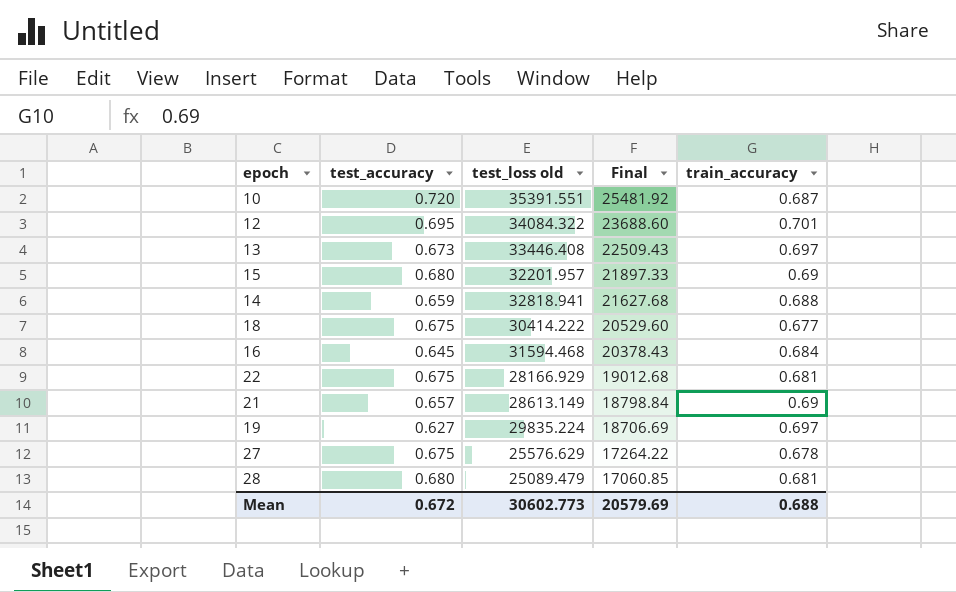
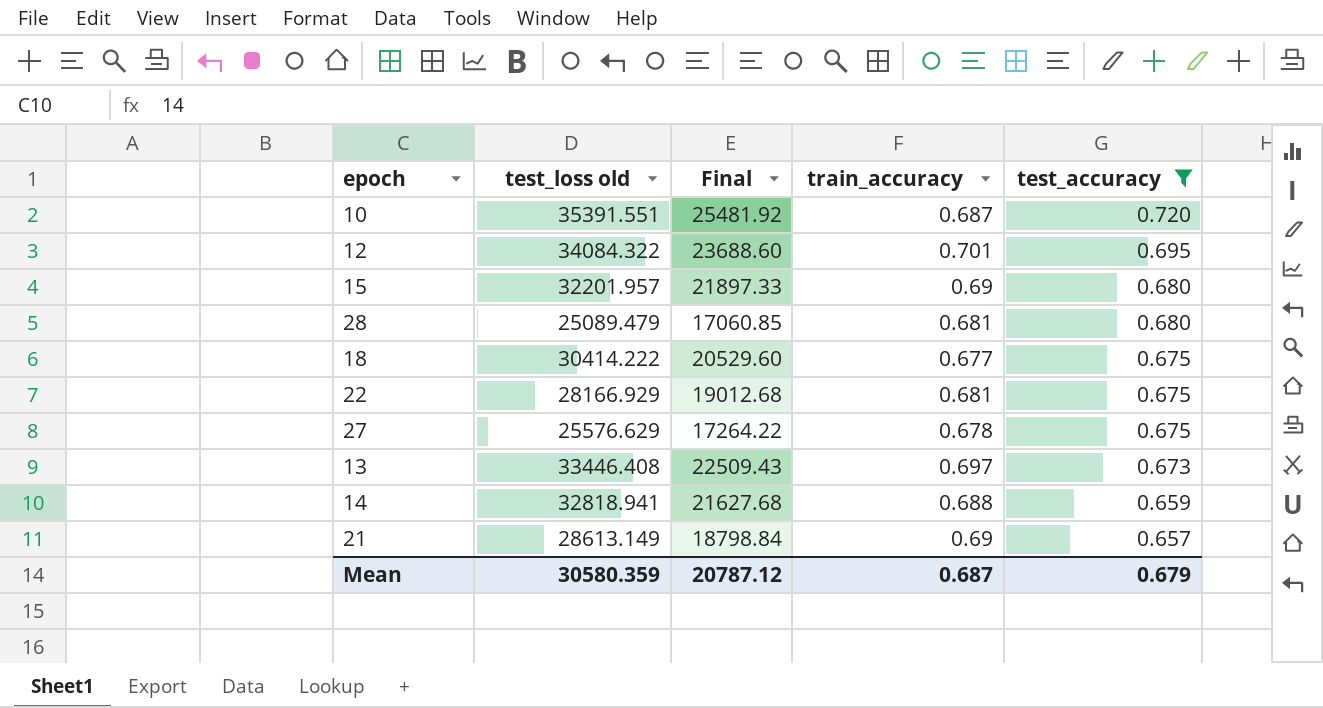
filter: none -> test_accuracy >= 0.657
row order: Final descending -> test_accuracy descending
column test_accuracy | position: 2 -> 5
Mean | test_loss old: 30602.773 -> 30580.359
Mean | Final: 20579.69 -> 20787.12
Mean | train_accuracy: 0.688 -> 0.687
Mean | test_accuracy: 0.672 -> 0.679

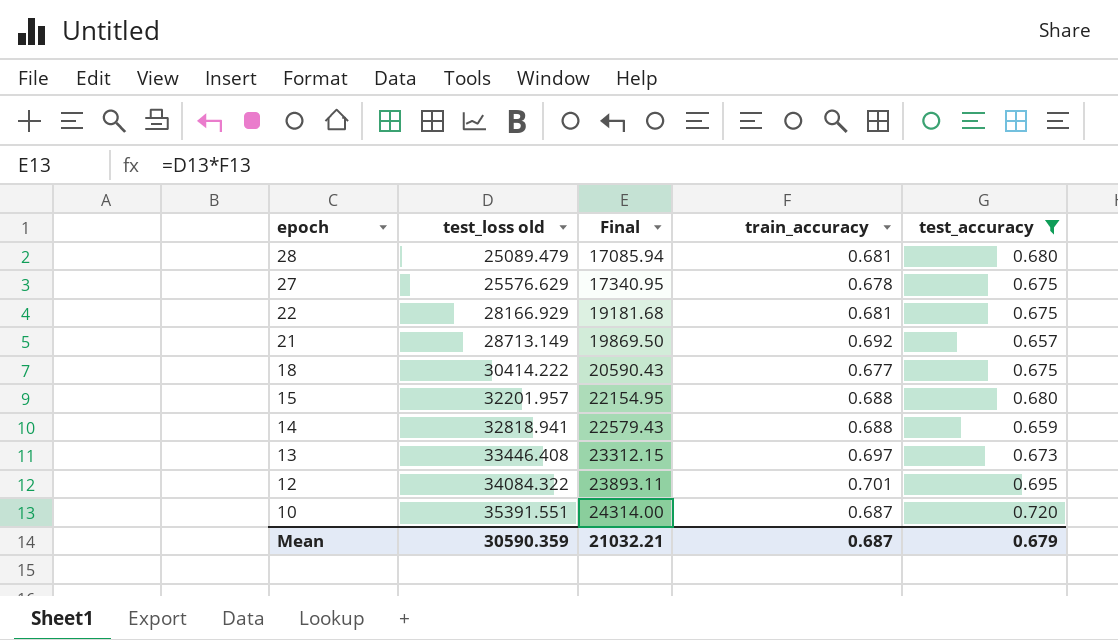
row order: test_accuracy descending -> epoch descending
column Final | formula: [test_loss old] * [test_accuracy] -> [test_loss old] * [train_accuracy]
21 | test_loss old: 28613.149 -> 28713.149
21 | train_accuracy: 0.69 -> 0.692
15 | train_accuracy: 0.69 -> 0.688
Mean | test_loss old: 30580.359 -> 30590.359
Mean | Final: 20787.12 -> 21032.21

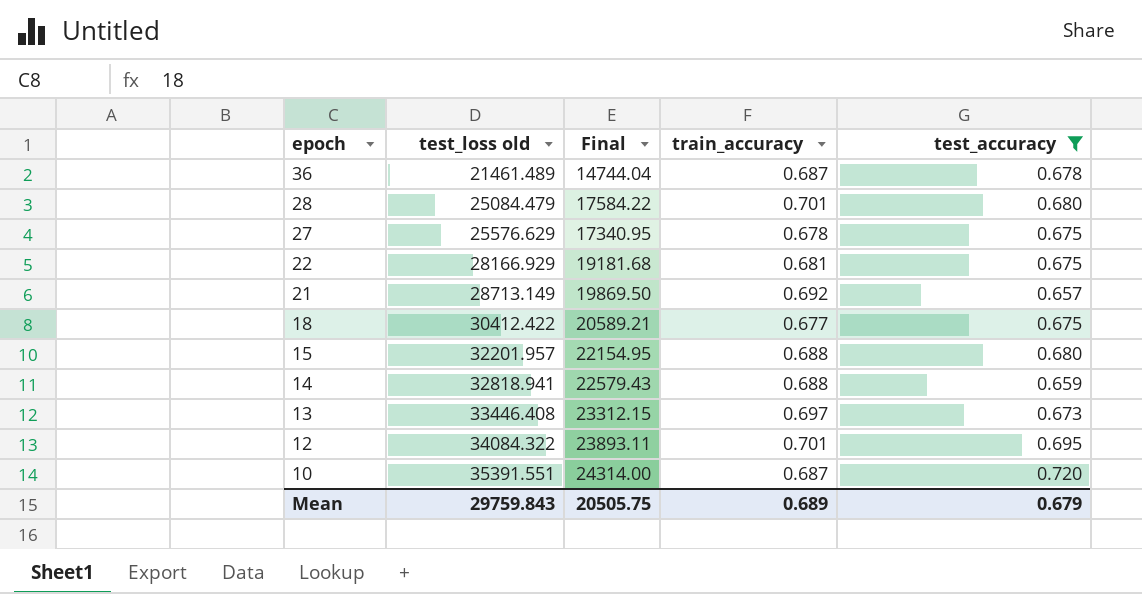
row 36: none -> 21461.489 | 14744.04 | 0.687 | 0.678
28 | test_loss old: 25089.479 -> 25084.479
28 | Final: 17085.94 -> 17584.22
28 | train_accuracy: 0.681 -> 0.701
18 | test_loss old: 30414.222 -> 30412.422
18 | Final: 20590.43 -> 20589.21
Mean | test_loss old: 30590.359 -> 29759.843
Mean | Final: 21032.21 -> 20505.75
Mean | train_accuracy: 0.687 -> 0.689

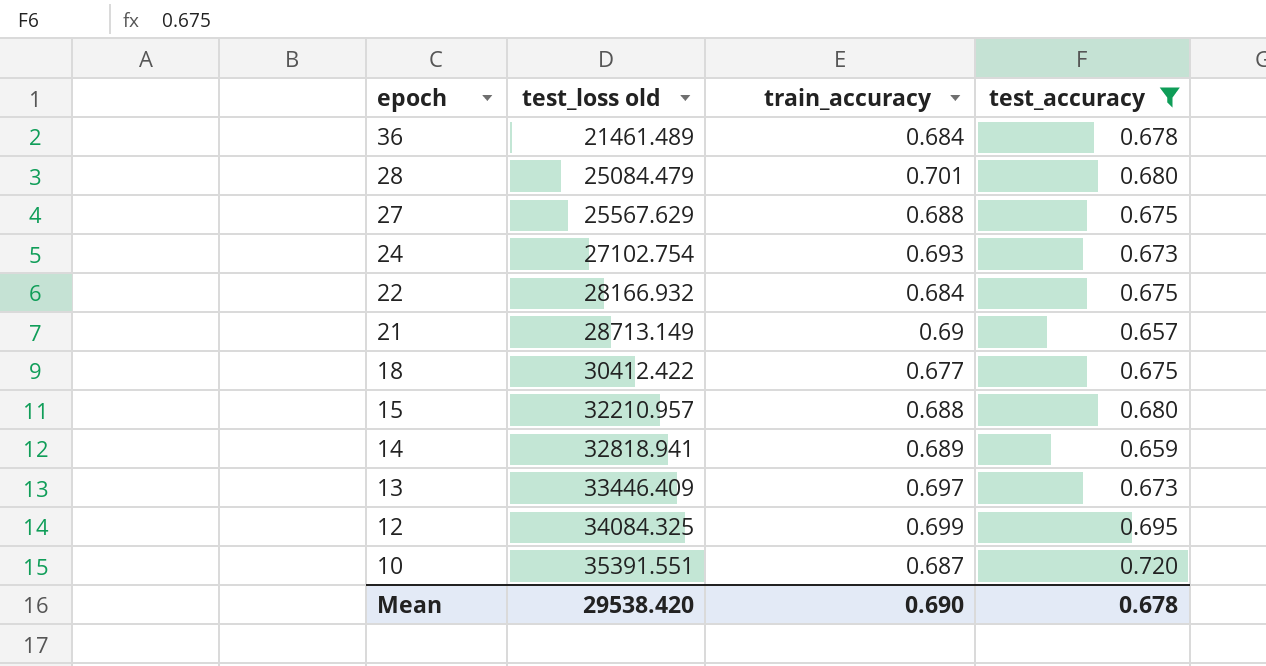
column Final | formula: [test_loss old] * [train_accuracy] -> none
36 | train_accuracy: 0.687 -> 0.684
27 | test_loss old: 25576.629 -> 25567.629
27 | train_accuracy: 0.678 -> 0.688
row 24: none -> 27102.754 | 0.693 | 0.673
22 | test_loss old: 28166.929 -> 28166.932
22 | train_accuracy: 0.681 -> 0.684
21 | train_accuracy: 0.692 -> 0.69
15 | test_loss old: 32201.957 -> 32210.957
14 | train_accuracy: 0.688 -> 0.689
13 | test_loss old: 33446.408 -> 33446.409
12 | test_loss old: 34084.322 -> 34084.325
12 | train_accuracy: 0.701 -> 0.699
Mean | test_loss old: 29759.843 -> 29538.420
Mean | train_accuracy: 0.689 -> 0.690
Mean | test_accuracy: 0.679 -> 0.678

